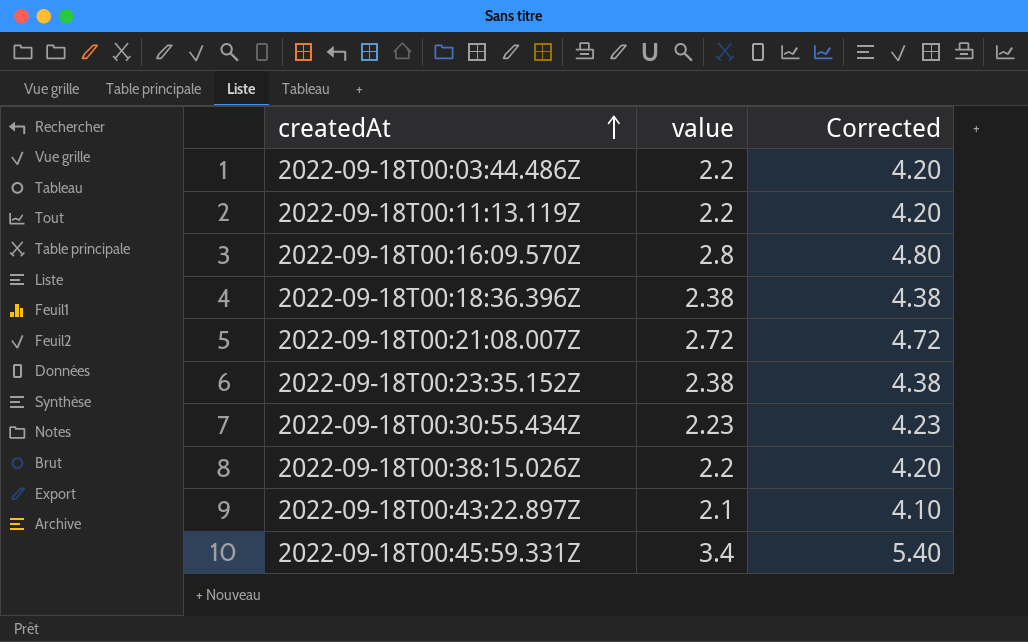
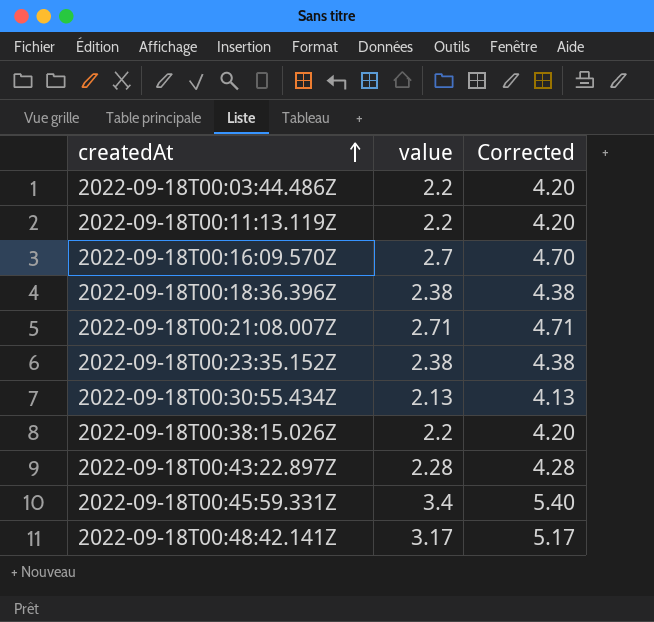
2022-09-18T00:16:09.570Z | value: 2.8 -> 2.7
2022-09-18T00:16:09.570Z | Corrected: 4.80 -> 4.70
2022-09-18T00:21:08.007Z | value: 2.72 -> 2.71
2022-09-18T00:21:08.007Z | Corrected: 4.72 -> 4.71
2022-09-18T00:30:55.434Z | value: 2.23 -> 2.13
2022-09-18T00:30:55.434Z | Corrected: 4.23 -> 4.13
2022-09-18T00:43:22.897Z | value: 2.1 -> 2.28
2022-09-18T00:43:22.897Z | Corrected: 4.10 -> 4.28
row 2022-09-18T00:48:42.141Z: none -> 3.17 | 5.17

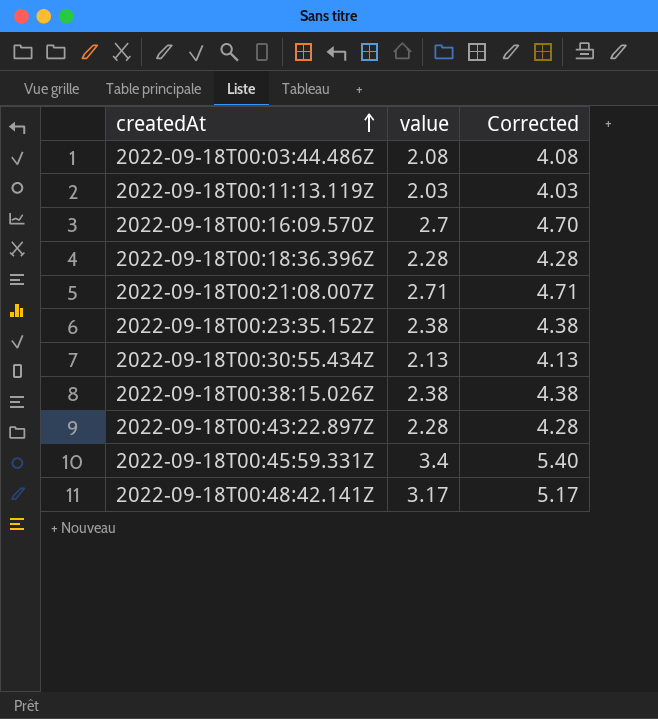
2022-09-18T00:03:44.486Z | value: 2.2 -> 2.08
2022-09-18T00:03:44.486Z | Corrected: 4.20 -> 4.08
2022-09-18T00:11:13.119Z | value: 2.2 -> 2.03
2022-09-18T00:11:13.119Z | Corrected: 4.20 -> 4.03
2022-09-18T00:18:36.396Z | value: 2.38 -> 2.28
2022-09-18T00:18:36.396Z | Corrected: 4.38 -> 4.28
2022-09-18T00:38:15.026Z | value: 2.2 -> 2.38
2022-09-18T00:38:15.026Z | Corrected: 4.20 -> 4.38

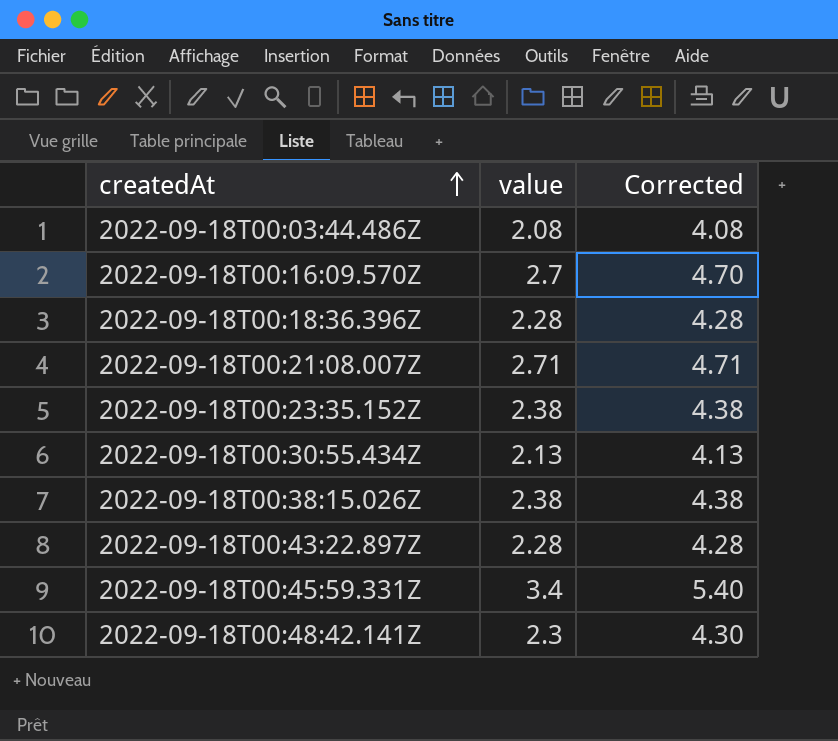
row 2022-09-18T00:11:13.119Z: 2.03 | 4.03 -> none
2022-09-18T00:48:42.141Z | value: 3.17 -> 2.3
2022-09-18T00:48:42.141Z | Corrected: 5.17 -> 4.30

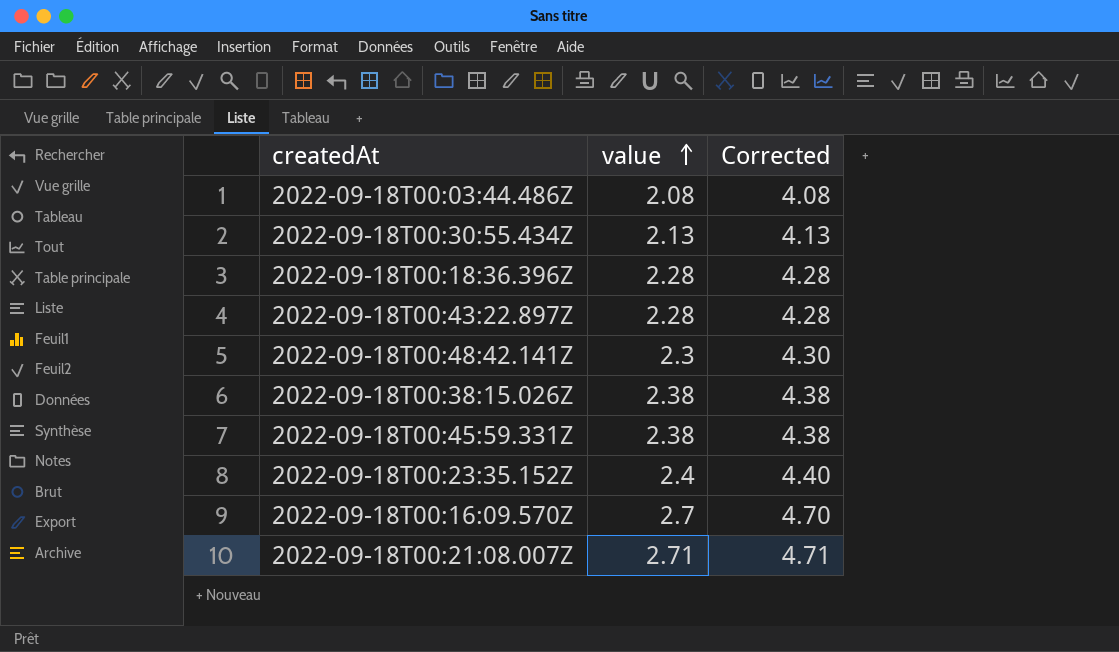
row order: createdAt ascending -> value ascending
2022-09-18T00:45:59.331Z | value: 3.4 -> 2.38
2022-09-18T00:45:59.331Z | Corrected: 5.40 -> 4.38
2022-09-18T00:23:35.152Z | value: 2.38 -> 2.4
2022-09-18T00:23:35.152Z | Corrected: 4.38 -> 4.40

